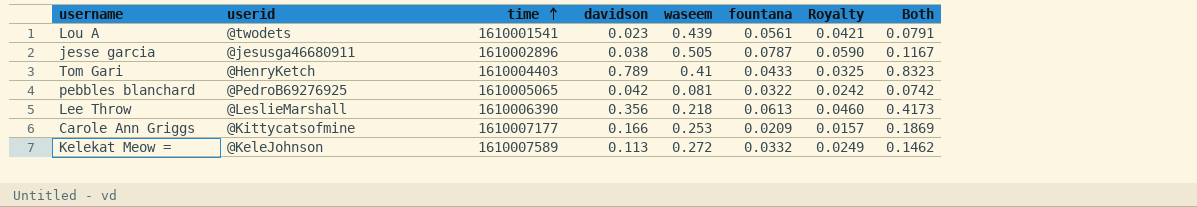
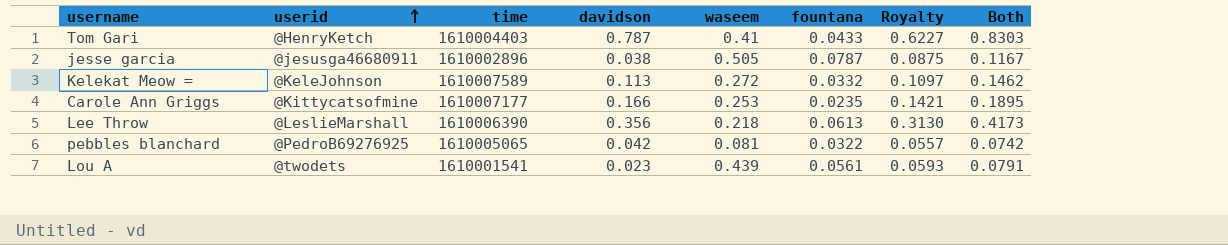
row order: time ascending -> userid ascending
column Royalty | formula: [fountana] * 0.75 -> [Both] * 0.75
Tom Gari | davidson: 0.789 -> 0.787
Tom Gari | Both: 0.8323 -> 0.8303
Carole Ann Griggs | fountana: 0.0209 -> 0.0235
Carole Ann Griggs | Both: 0.1869 -> 0.1895

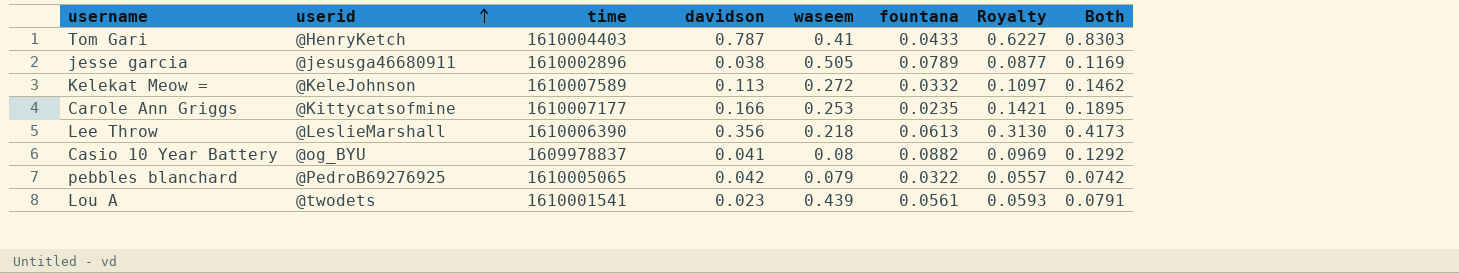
jesse garcia | fountana: 0.0787 -> 0.0789
jesse garcia | Royalty: 0.0875 -> 0.0877
jesse garcia | Both: 0.1167 -> 0.1169
row Casio 10 Year Battery: none -> @og_BYU | 1609978837 | 0.041 | 0.08 | 0.0882 | 0.0969 | 0.1292
pebbles blanchard | waseem: 0.081 -> 0.079

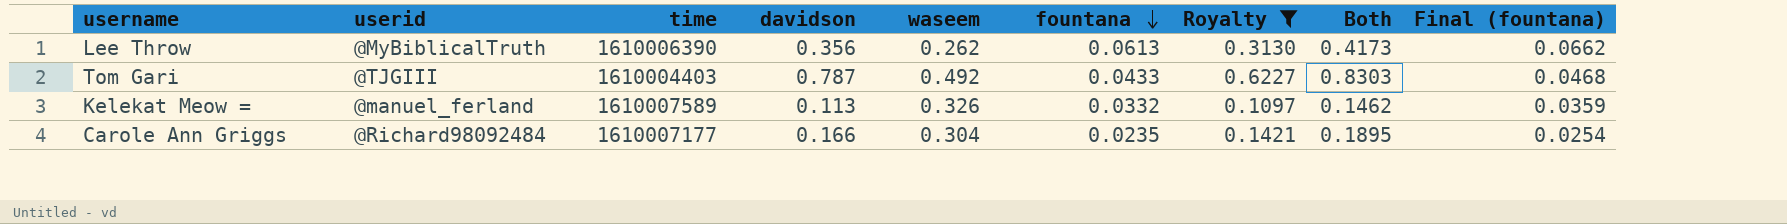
filter: none -> Royalty >= 0.1097
row order: userid ascending -> fountana descending
column Final (fountana) | formula: none -> [fountana] * 1.08
Lee Throw | userid: @LeslieMarshall -> @MyBiblicalTruth
Lee Throw | waseem: 0.218 -> 0.262
Tom Gari | userid: @HenryKetch -> @TJGIII
Tom Gari | waseem: 0.41 -> 0.492
Kelekat Meow = | userid: @KeleJohnson -> @manuel_ferland
Kelekat Meow = | waseem: 0.272 -> 0.326
Carole Ann Griggs | userid: @Kittycatsofmine -> @Richard98092484
Carole Ann Griggs | waseem: 0.253 -> 0.304

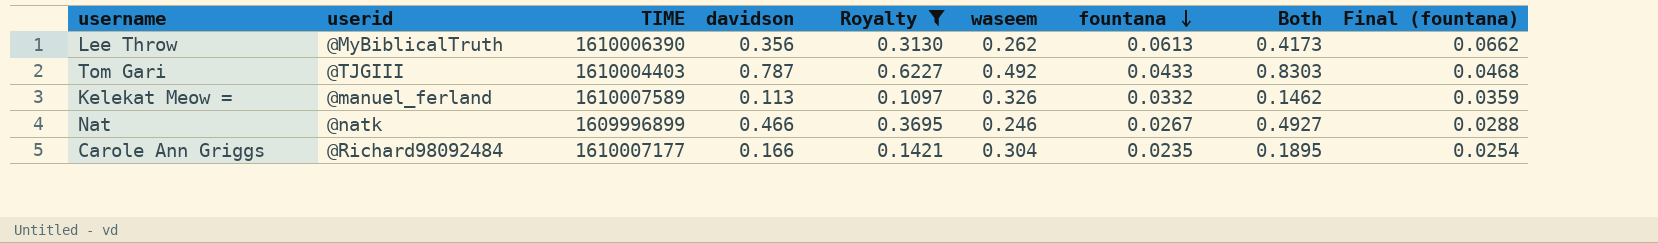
column name: time -> TIME
column Royalty | position: 7 -> 5
row Nat: none -> @natk | 1609996899 | 0.466 | 0.3695 | 0.246 | 0.0267 | 0.4927 | 0.0288

